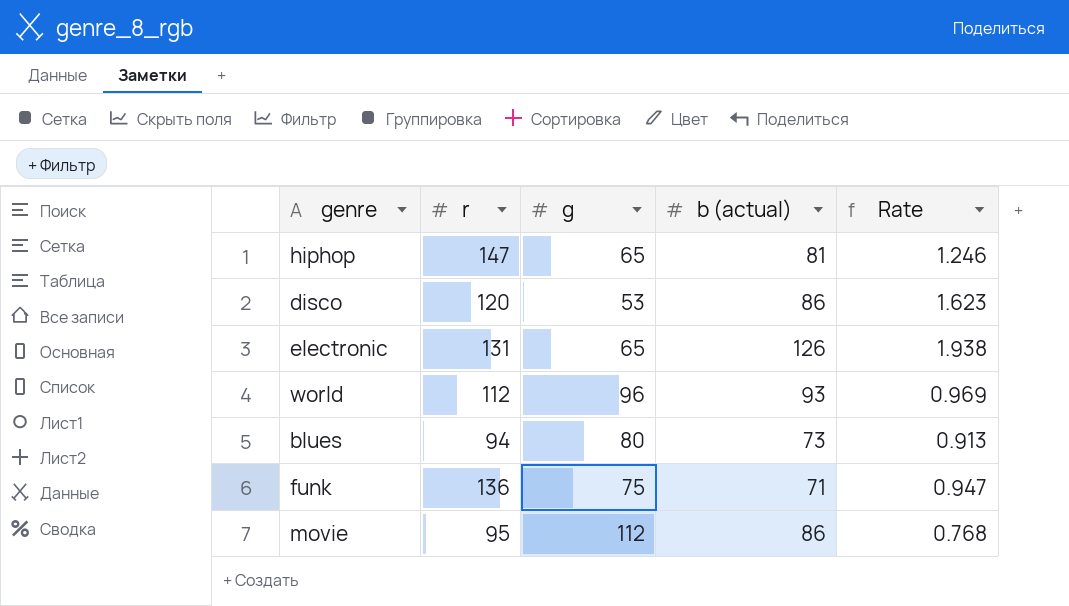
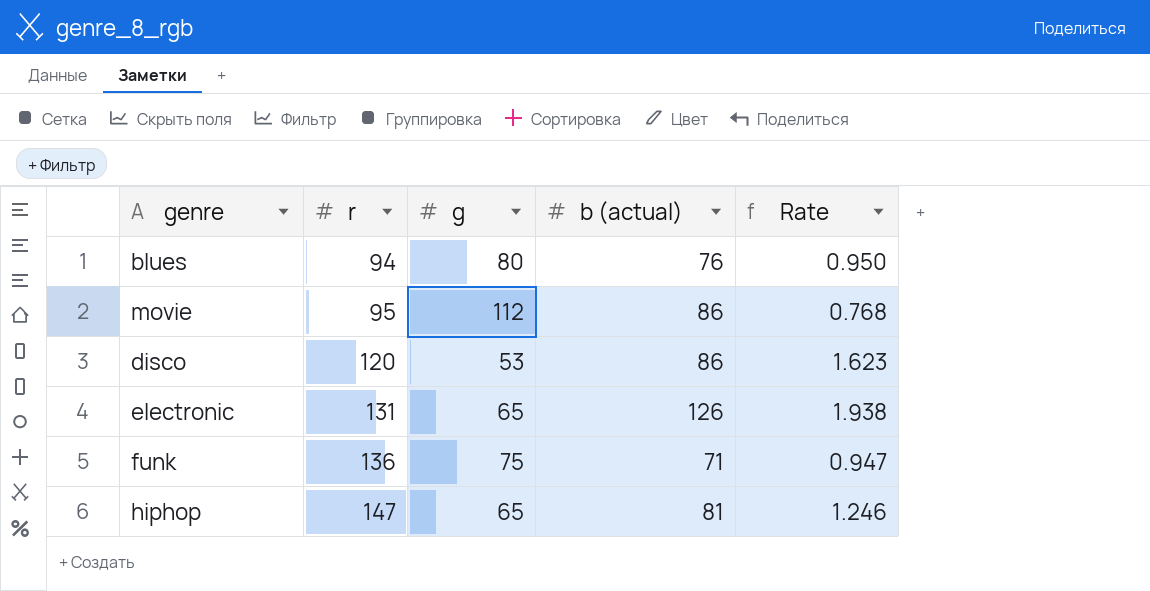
row order: none -> r ascending
row world: 112 | 96 | 93 | 0.969 -> none
blues | b (actual): 73 -> 76
blues | Rate: 0.913 -> 0.950

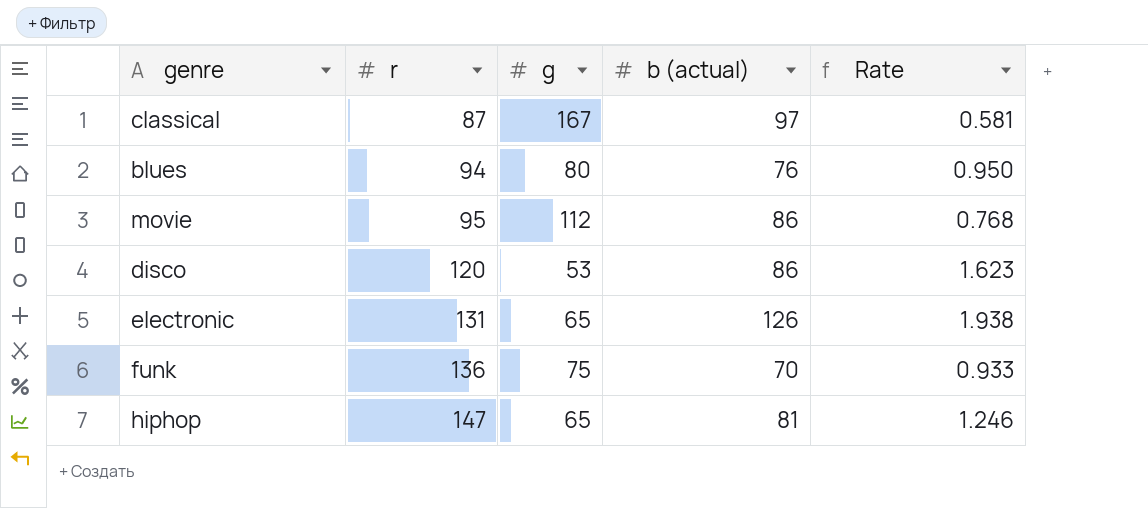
row classical: none -> 87 | 167 | 97 | 0.581
funk | b (actual): 71 -> 70
funk | Rate: 0.947 -> 0.933

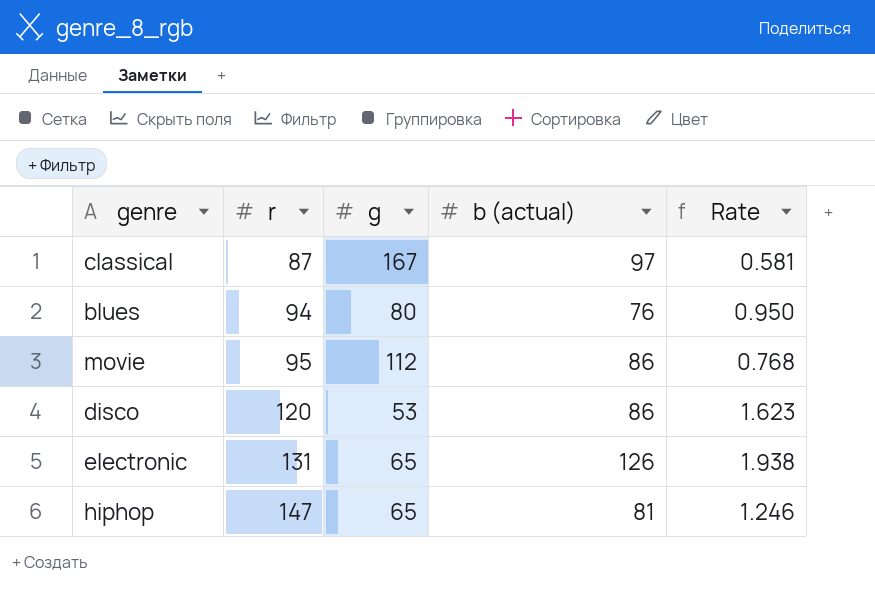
row funk: 136 | 75 | 70 | 0.933 -> none

